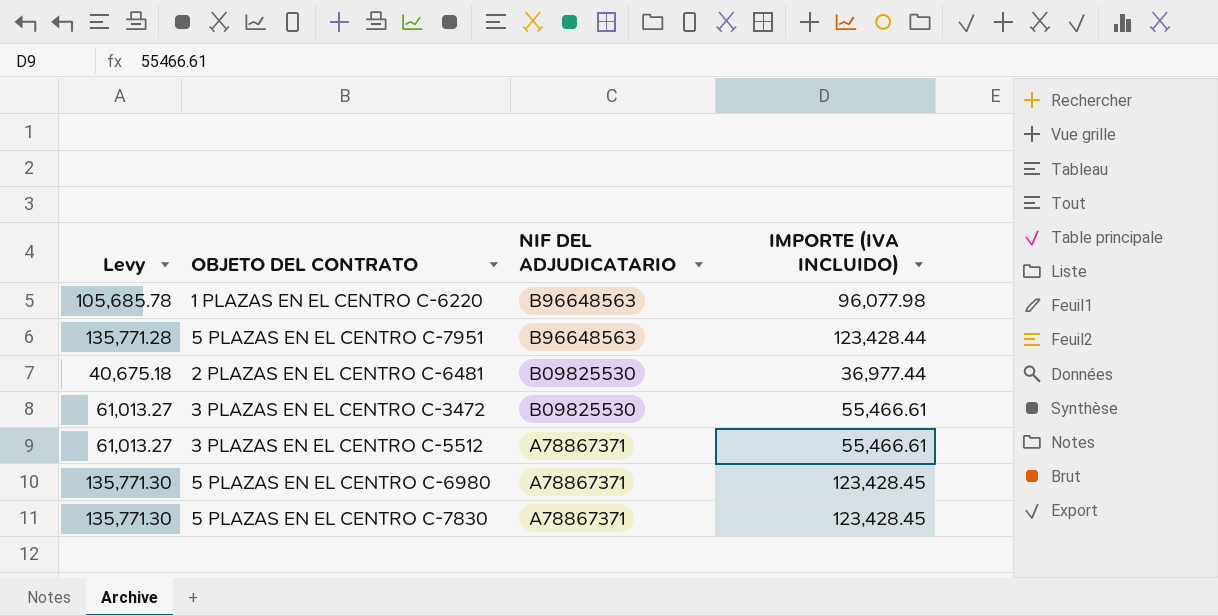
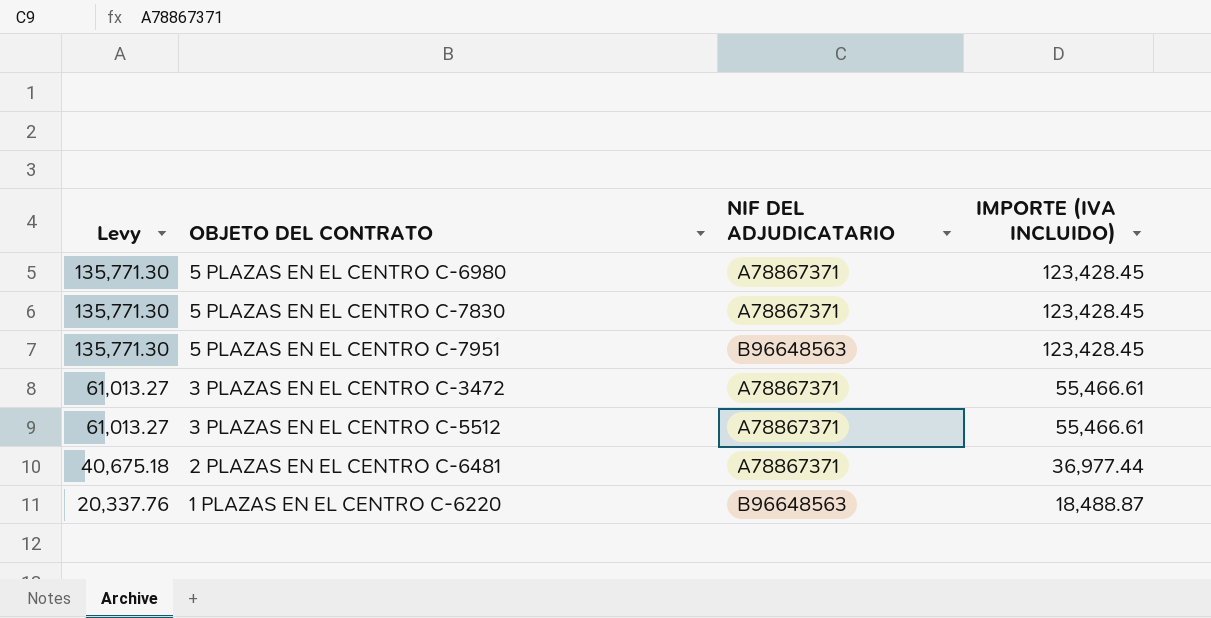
row order: NIF DEL ADJUDICATARIO descending -> Levy descending
5 PLAZAS EN EL CENTRO C-7951 | Levy: 135,771.28 -> 135,771.30
5 PLAZAS EN EL CENTRO C-7951 | IMPORTE (IVA INCLUIDO): 123,428.44 -> 123,428.45
3 PLAZAS EN EL CENTRO C-3472 | NIF DEL ADJUDICATARIO: B09825530 -> A78867371
2 PLAZAS EN EL CENTRO C-6481 | NIF DEL ADJUDICATARIO: B09825530 -> A78867371
1 PLAZAS EN EL CENTRO C-6220 | Levy: 105,685.78 -> 20,337.76
1 PLAZAS EN EL CENTRO C-6220 | IMPORTE (IVA INCLUIDO): 96,077.98 -> 18,488.87

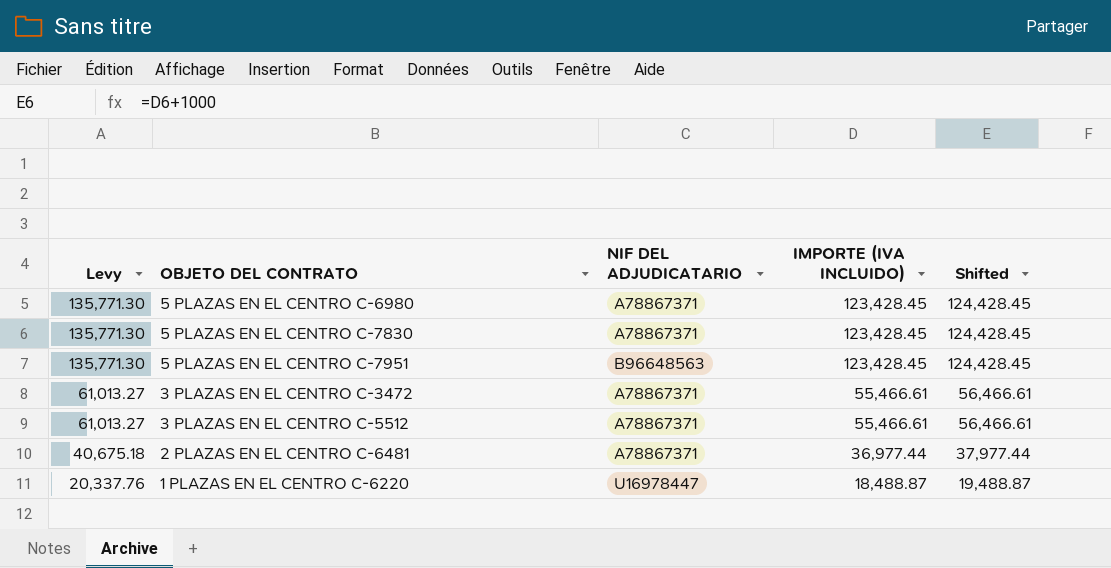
column Shifted | formula: none -> [IMPORTE (IVA INCLUIDO)] + 1000
1 PLAZAS EN EL CENTRO C-6220 | NIF DEL ADJUDICATARIO: B96648563 -> U16978447

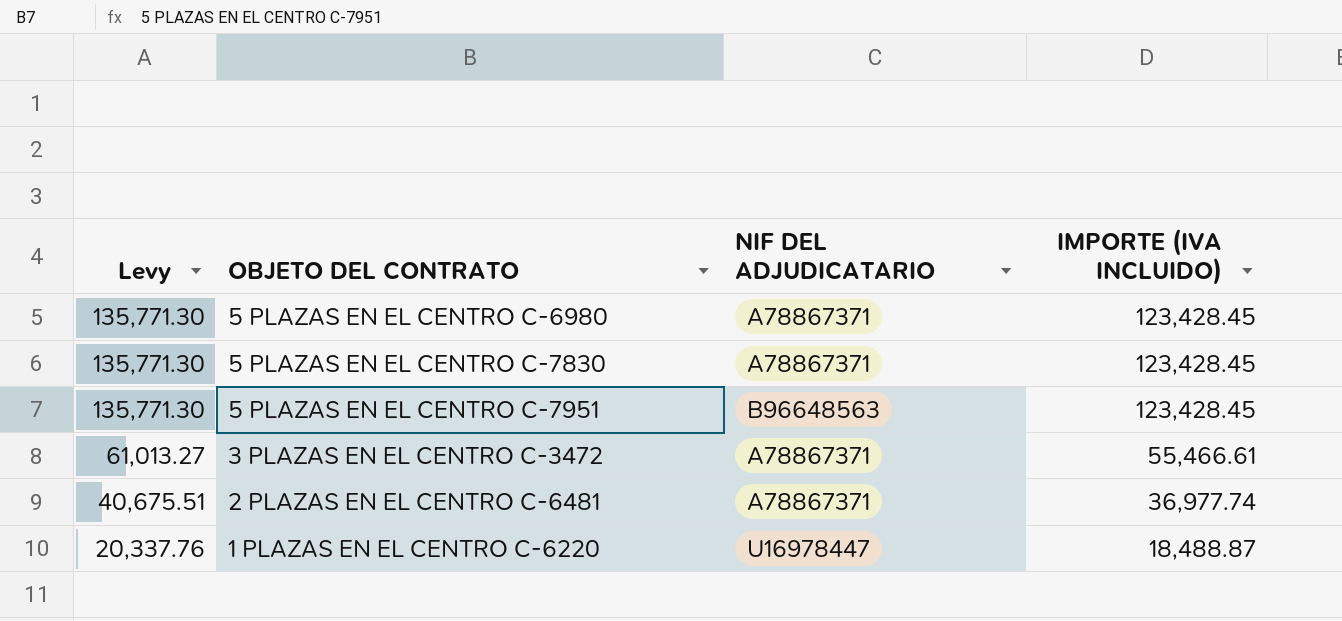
column Shifted | formula: [IMPORTE (IVA INCLUIDO)] + 1000 -> none
row 3 PLAZAS EN EL CENTRO C-5512: 61,013.27 | A78867371 | 55,466.61 | 56,466.61 -> none
2 PLAZAS EN EL CENTRO C-6481 | Levy: 40,675.18 -> 40,675.51
2 PLAZAS EN EL CENTRO C-6481 | IMPORTE (IVA INCLUIDO): 36,977.44 -> 36,977.74

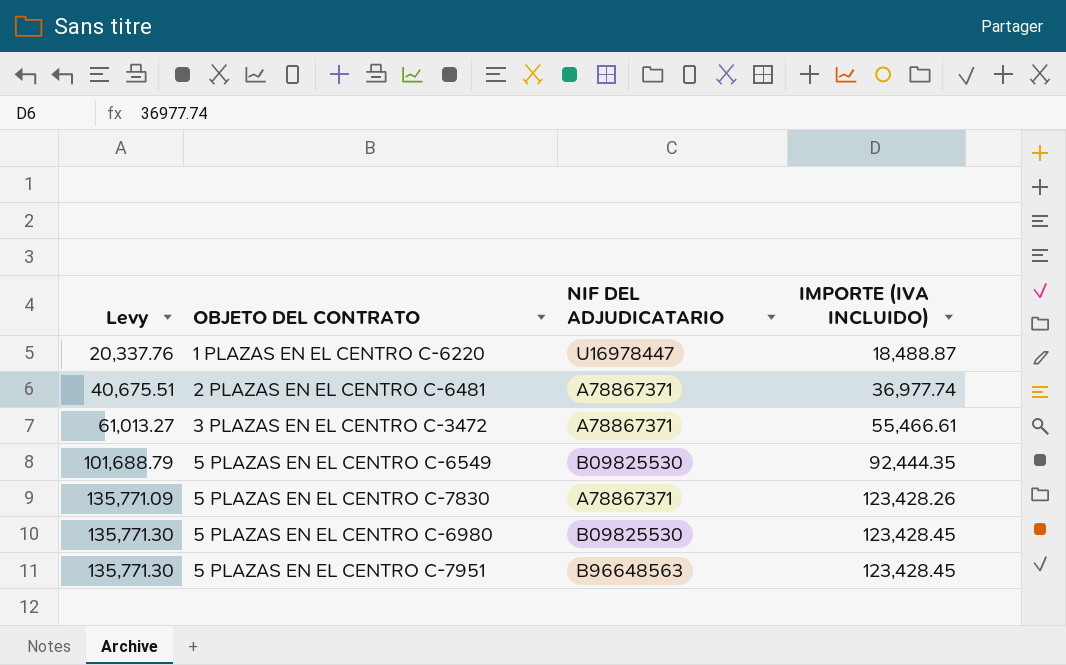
row order: Levy descending -> Levy ascending
row 5 PLAZAS EN EL CENTRO C-6549: none -> 101,688.79 | B09825530 | 92,444.35
5 PLAZAS EN EL CENTRO C-7830 | Levy: 135,771.30 -> 135,771.09
5 PLAZAS EN EL CENTRO C-7830 | IMPORTE (IVA INCLUIDO): 123,428.45 -> 123,428.26
5 PLAZAS EN EL CENTRO C-6980 | NIF DEL ADJUDICATARIO: A78867371 -> B09825530

